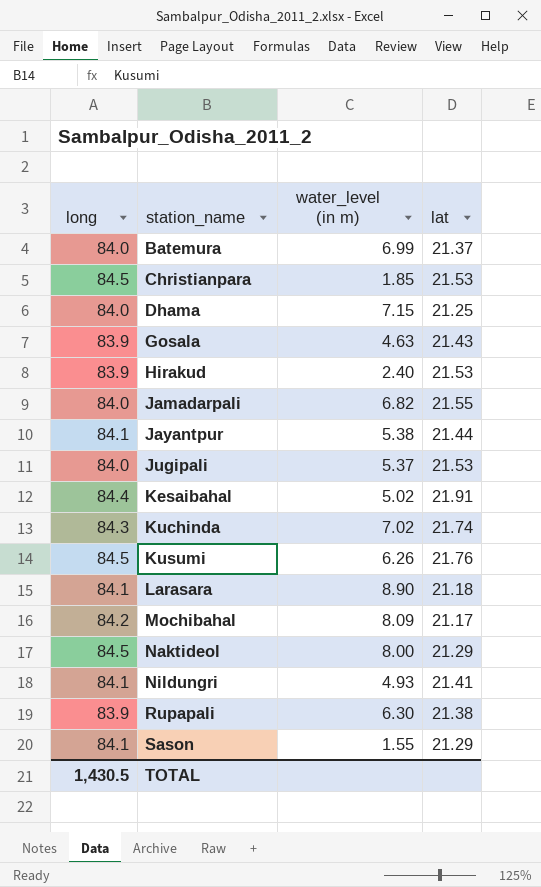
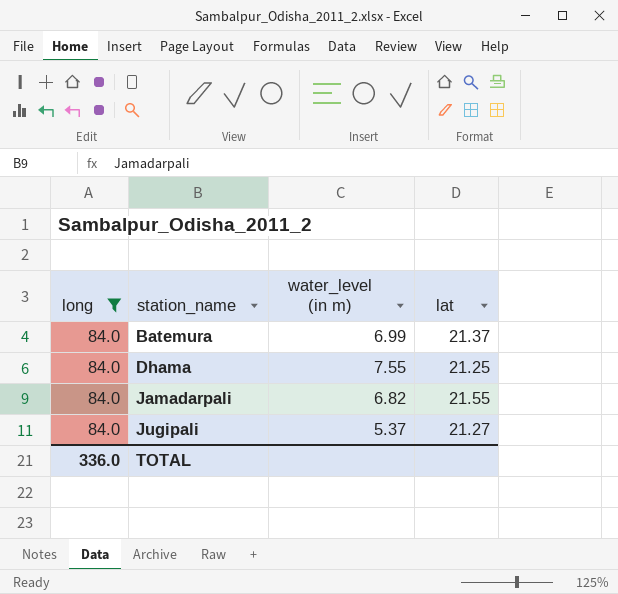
filter: none -> long = 84.0
Dhama | water_level (in m): 7.15 -> 7.55
Jugipali | lat: 21.53 -> 21.27
TOTAL | long: 1,430.5 -> 336.0

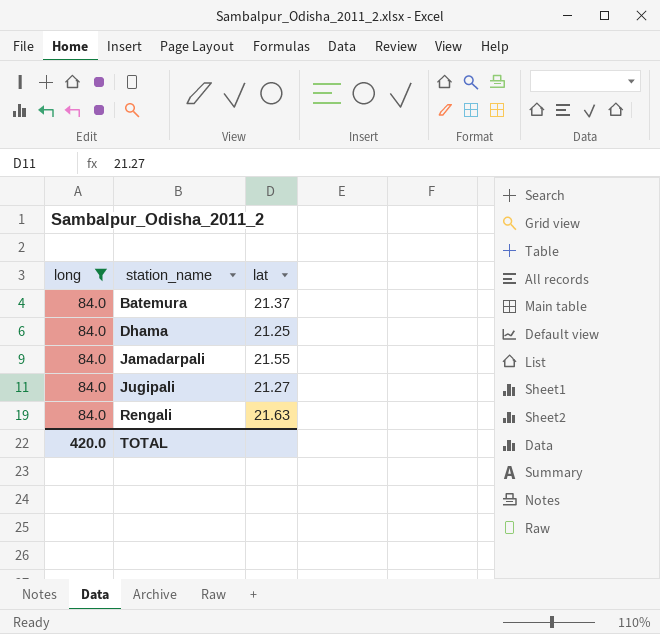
column water_level (in m) | position: 3 -> none
row Rengali: none -> 84.0 | 21.63
TOTAL | long: 336.0 -> 420.0

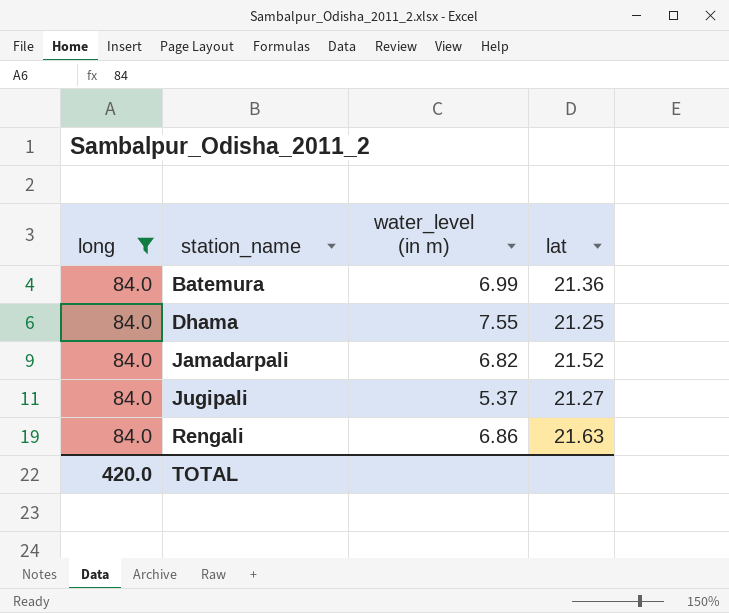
column water_level (in m) | position: none -> 3
Batemura | lat: 21.37 -> 21.36
Jamadarpali | lat: 21.55 -> 21.52

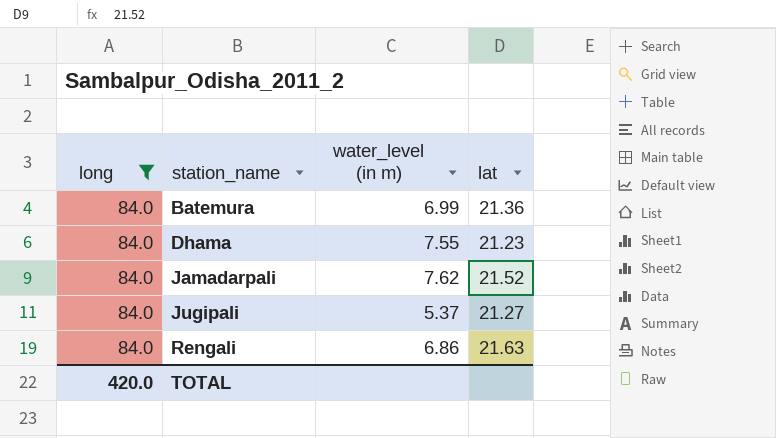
Dhama | lat: 21.25 -> 21.23
Jamadarpali | water_level (in m): 6.82 -> 7.62

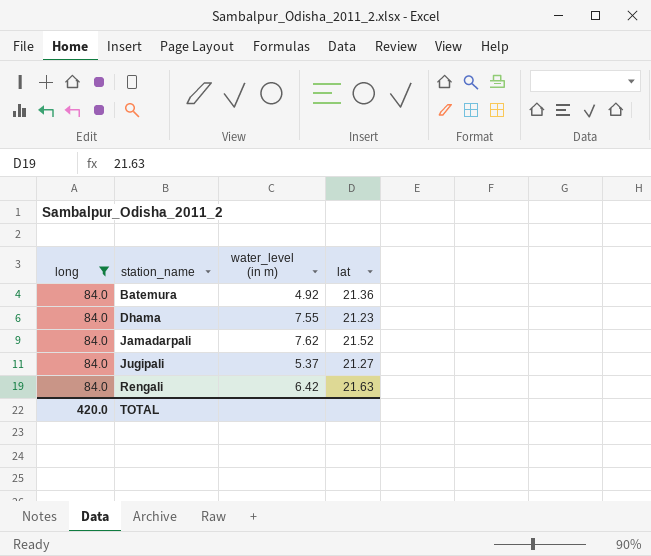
Batemura | water_level (in m): 6.99 -> 4.92
Rengali | water_level (in m): 6.86 -> 6.42

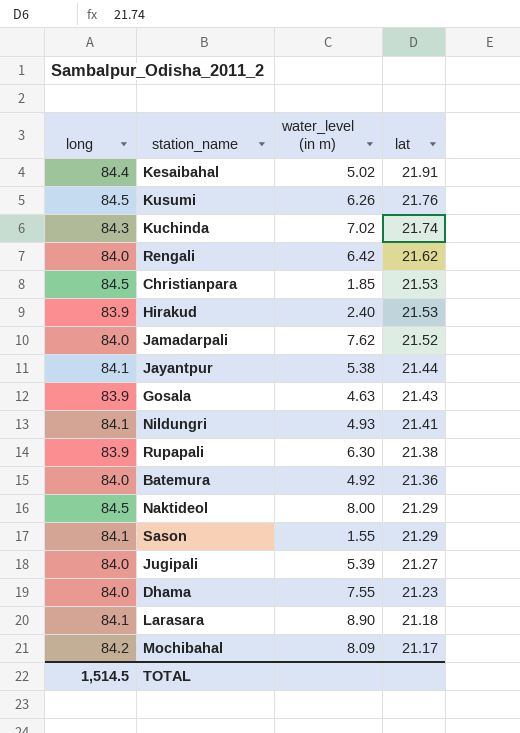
filter: long = 84.0 -> none
row order: station_name ascending -> lat descending
Rengali | lat: 21.63 -> 21.62
Jugipali | water_level (in m): 5.37 -> 5.39
TOTAL | long: 420.0 -> 1,514.5

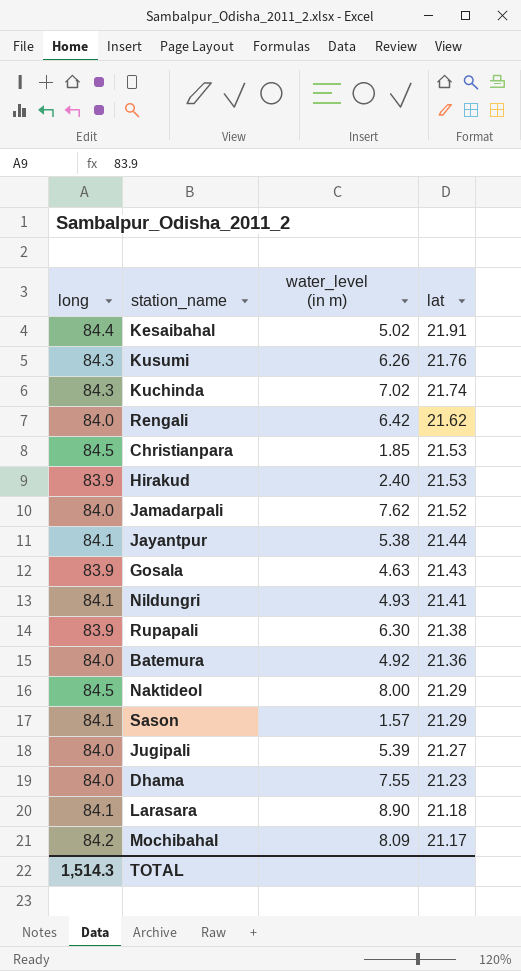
Kusumi | long: 84.5 -> 84.3
Sason | water_level (in m): 1.55 -> 1.57
TOTAL | long: 1,514.5 -> 1,514.3

